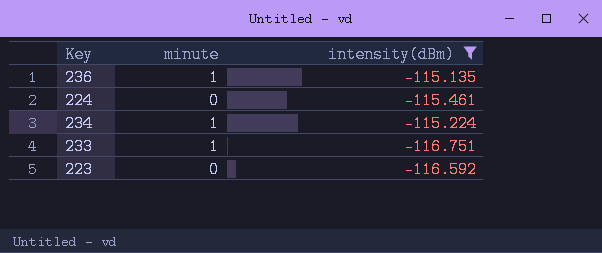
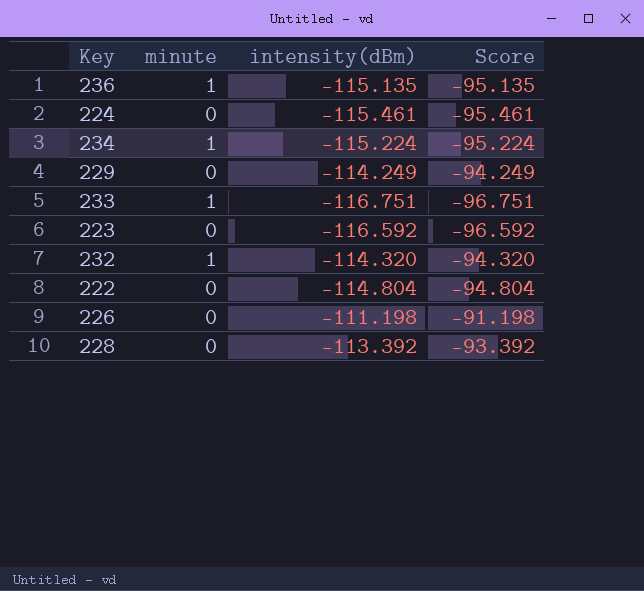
filter: intensity(dBm) <= -115.135 -> none
column Score | formula: none -> [intensity(dBm)] + 20

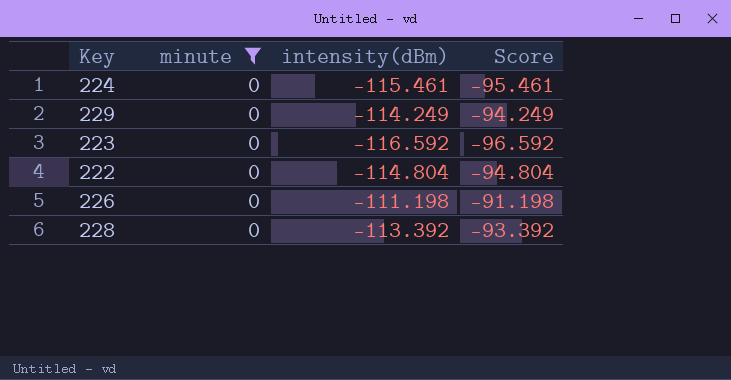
filter: none -> minute = 0

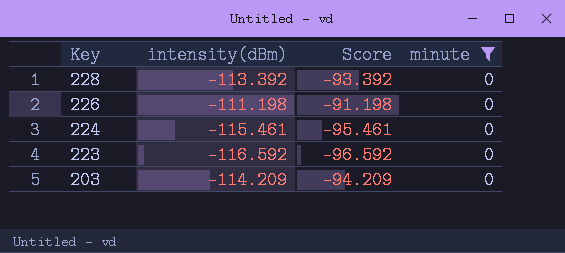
row order: none -> Key descending
column minute | position: 2 -> 4
row 229: 0 | -114.249 | -94.249 -> none
row 222: 0 | -114.804 | -94.804 -> none
row 203: none -> -114.209 | -94.209 | 0

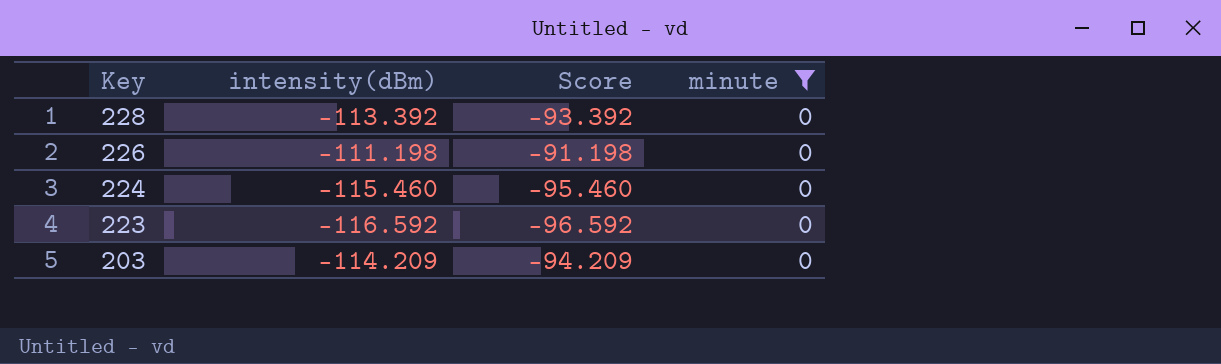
224 | intensity(dBm): -115.461 -> -115.460
224 | Score: -95.461 -> -95.460

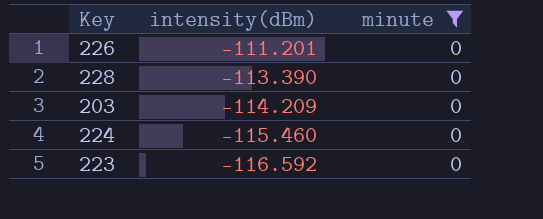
row order: Key descending -> intensity(dBm) descending
column Score | formula: [intensity(dBm)] + 20 -> none
226 | intensity(dBm): -111.198 -> -111.201
228 | intensity(dBm): -113.392 -> -113.390

